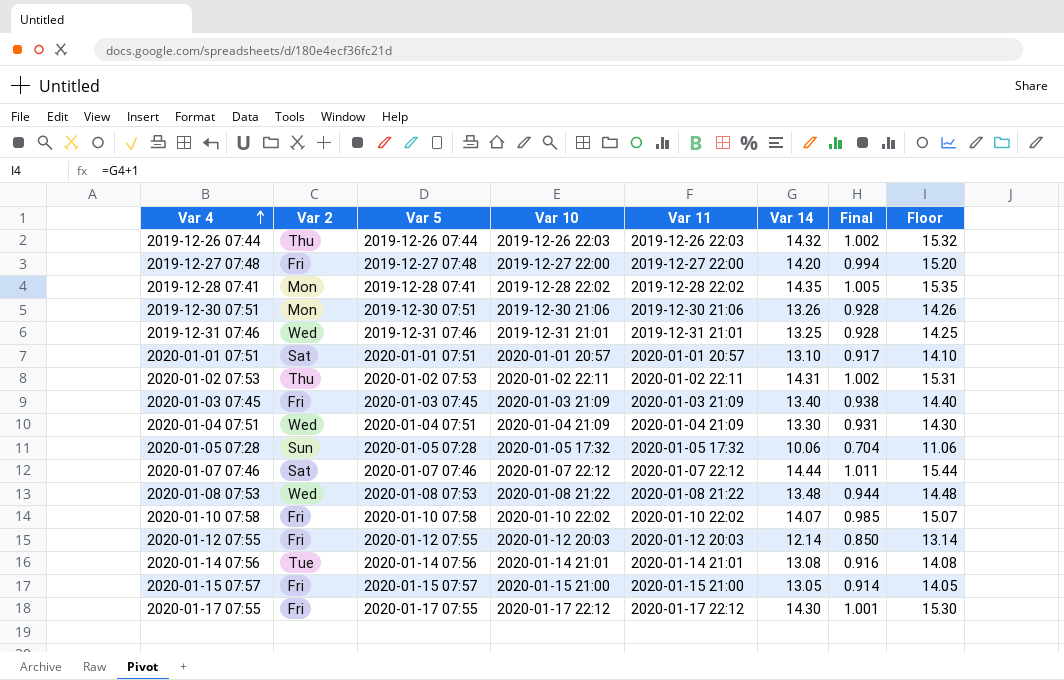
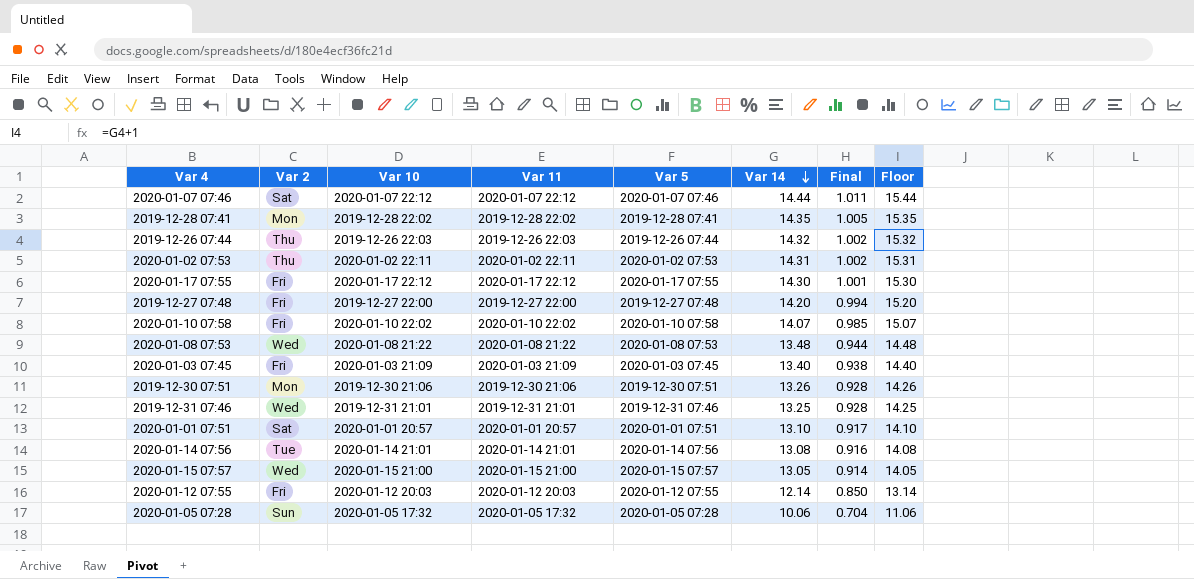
row order: Var 4 ascending -> Var 14 descending
column Var 5 | position: 3 -> 5
row 2020-01-04 07:51: Wed | 2020-01-04 07:51 | 2020-01-04 21:09 | 2020-01-04 21:09 | 13.30 | 0.931 | 14.30 -> none
2020-01-15 07:57 | Var 2: Fri -> Wed

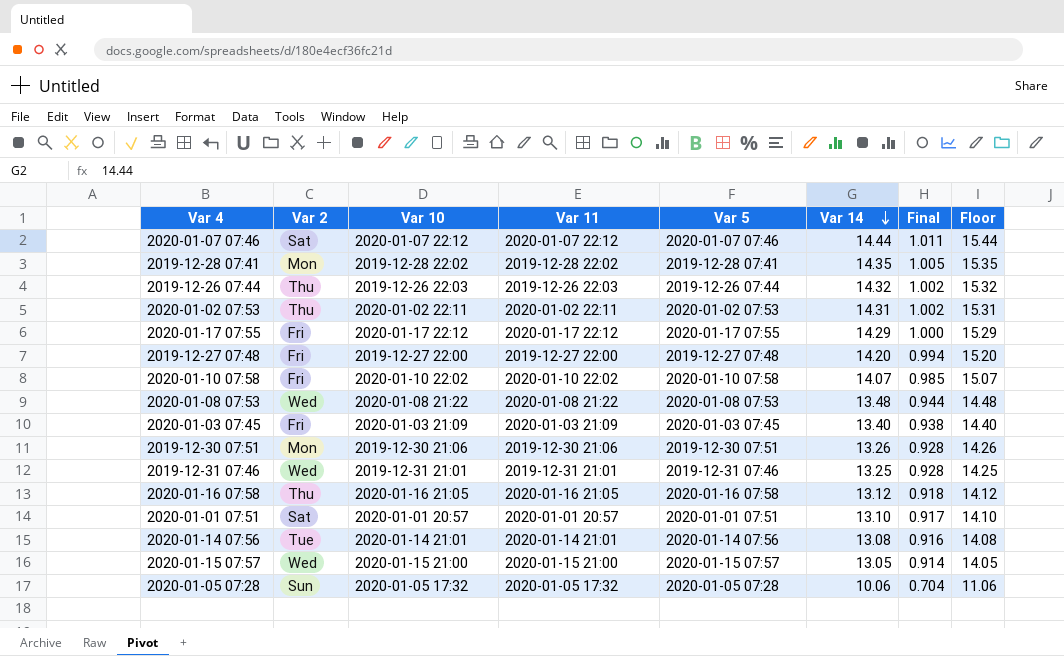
row 2020-01-12 07:55: Fri | 2020-01-12 20:03 | 2020-01-12 20:03 | 2020-01-12 07:55 | 12.14 | 0.850 | 13.14 -> none
2020-01-17 07:55 | Var 14: 14.30 -> 14.29
2020-01-17 07:55 | Final: 1.001 -> 1.000
2020-01-17 07:55 | Floor: 15.30 -> 15.29
row 2020-01-16 07:58: none -> Thu | 2020-01-16 21:05 | 2020-01-16 21:05 | 2020-01-16 07:58 | 13.12 | 0.918 | 14.12

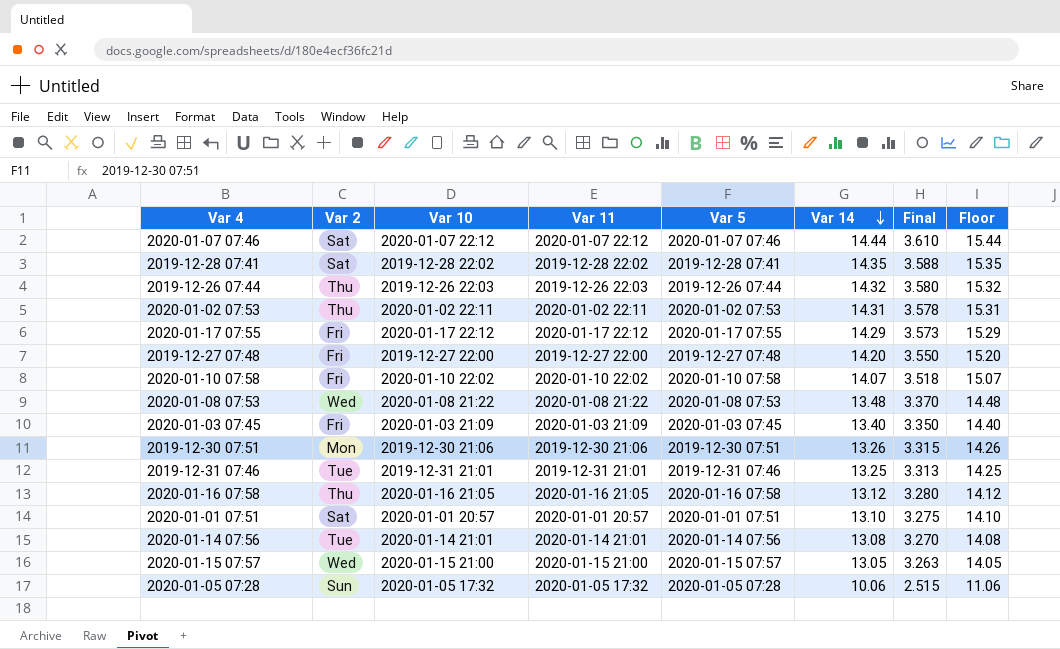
column Final | formula: [Var 14] * 0.07 -> [Var 14] * 0.25
2019-12-28 07:41 | Var 2: Mon -> Sat
2019-12-31 07:46 | Var 2: Wed -> Tue

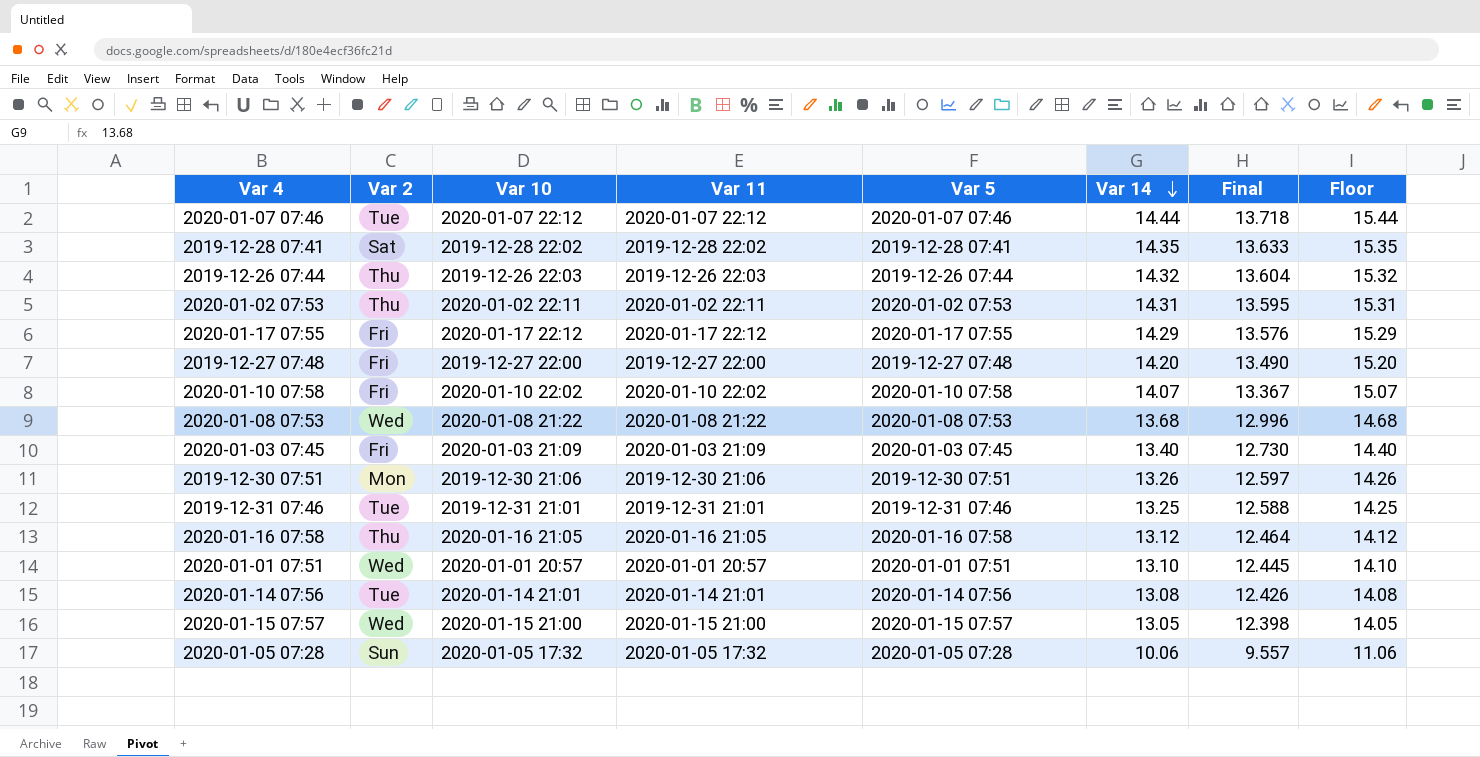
column Final | formula: [Var 14] * 0.25 -> [Var 14] * 0.95
2020-01-07 07:46 | Var 2: Sat -> Tue
2020-01-08 07:53 | Var 14: 13.48 -> 13.68
2020-01-08 07:53 | Floor: 14.48 -> 14.68
2020-01-01 07:51 | Var 2: Sat -> Wed

